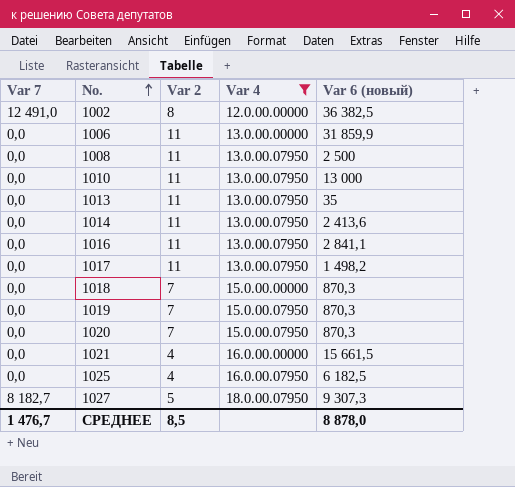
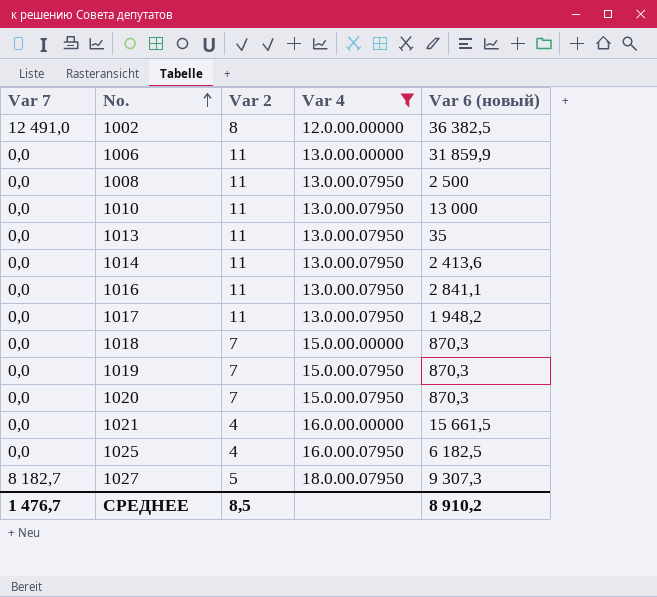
1017 | Var 6 (новый): 1 498,2 -> 1 948,2
СРЕДНЕЕ | Var 6 (новый): 8 878,0 -> 8 910,2

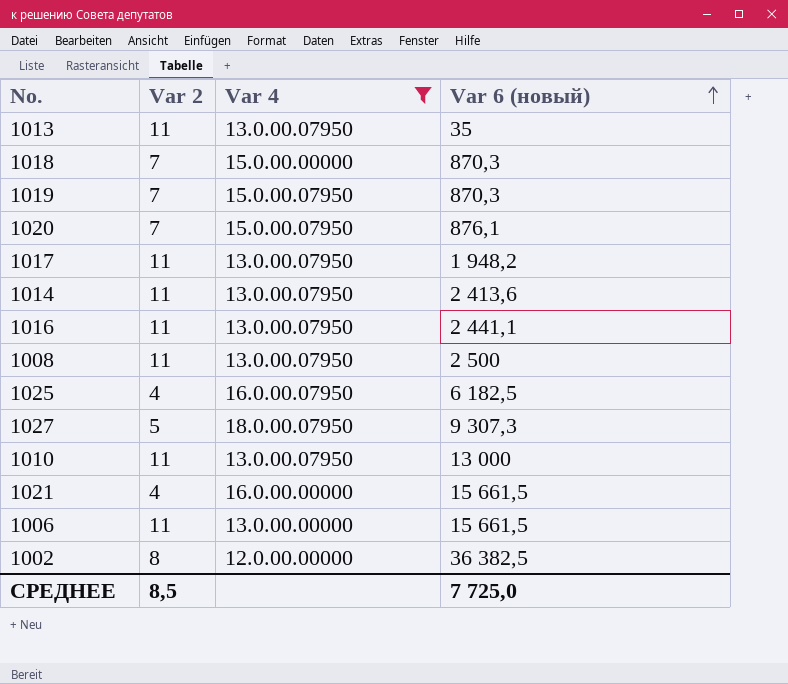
row order: No. ascending -> Var 6 (новый) ascending
column Var 7 | position: 1 -> none
1020 | Var 6 (новый): 870,3 -> 876,1
1016 | Var 6 (новый): 2 841,1 -> 2 441,1
1006 | Var 6 (новый): 31 859,9 -> 15 661,5
СРЕДНЕЕ | Var 6 (новый): 8 910,2 -> 7 725,0

